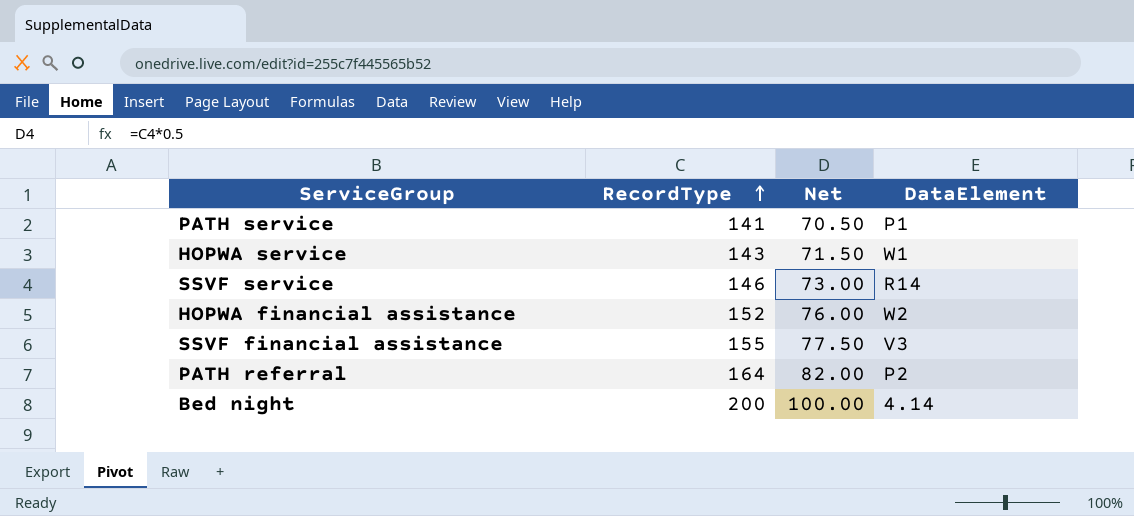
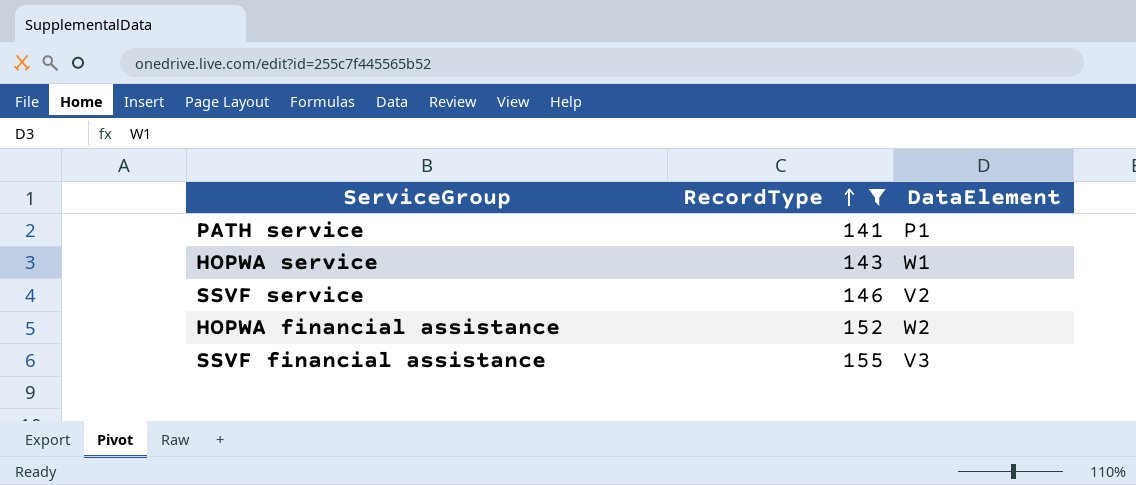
filter: none -> RecordType <= 155
column Net | formula: [RecordType] * 0.5 -> none
SSVF service | DataElement: R14 -> V2

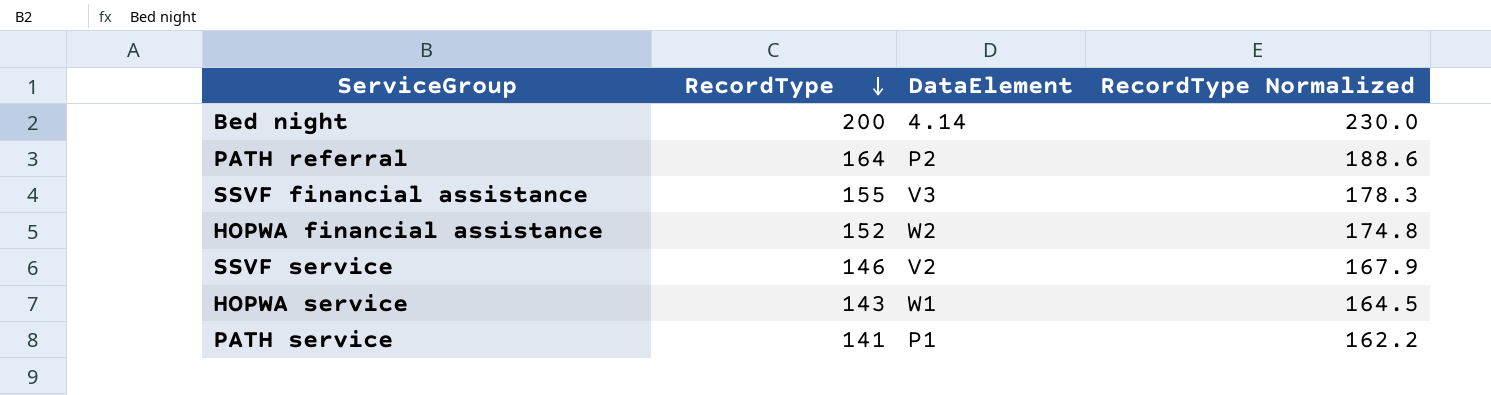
filter: RecordType <= 155 -> none
row order: RecordType ascending -> RecordType descending
column RecordType Normalized | formula: none -> [RecordType] * 1.15

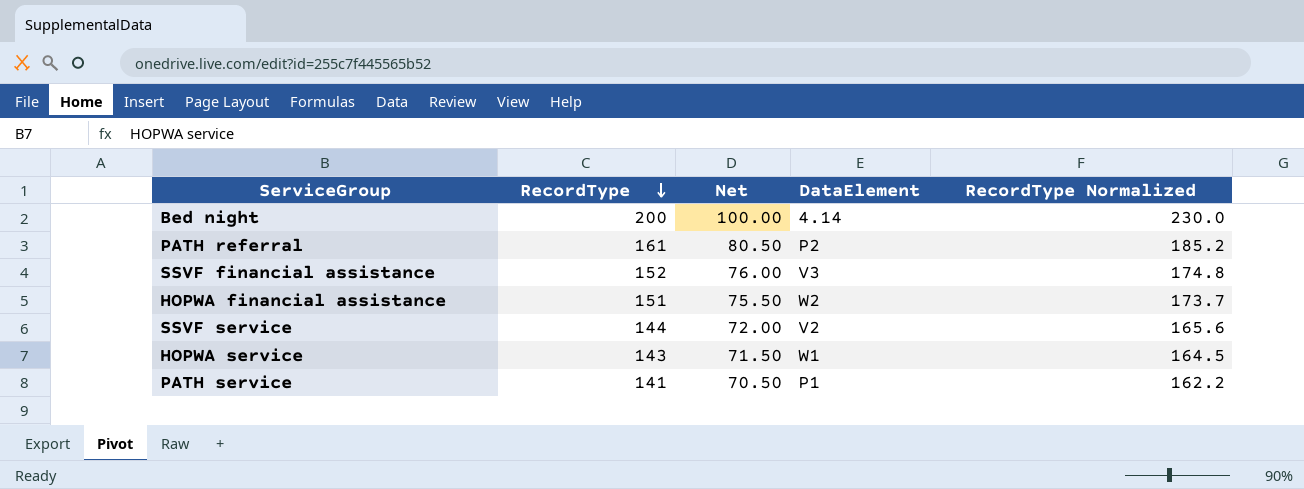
column Net | formula: none -> [RecordType] * 0.5
PATH referral | RecordType: 164 -> 161
PATH referral | RecordType Normalized: 188.6 -> 185.2
SSVF financial assistance | RecordType: 155 -> 152
SSVF financial assistance | RecordType Normalized: 178.3 -> 174.8
HOPWA financial assistance | RecordType: 152 -> 151
HOPWA financial assistance | RecordType Normalized: 174.8 -> 173.7
SSVF service | RecordType: 146 -> 144
SSVF service | RecordType Normalized: 167.9 -> 165.6

